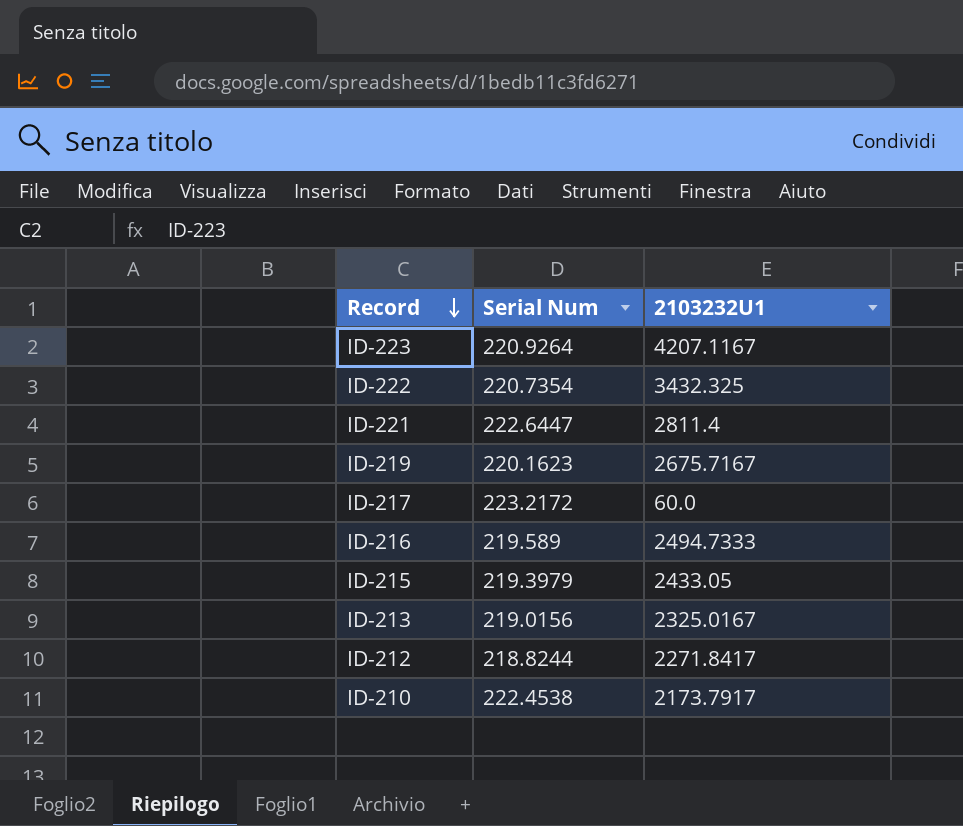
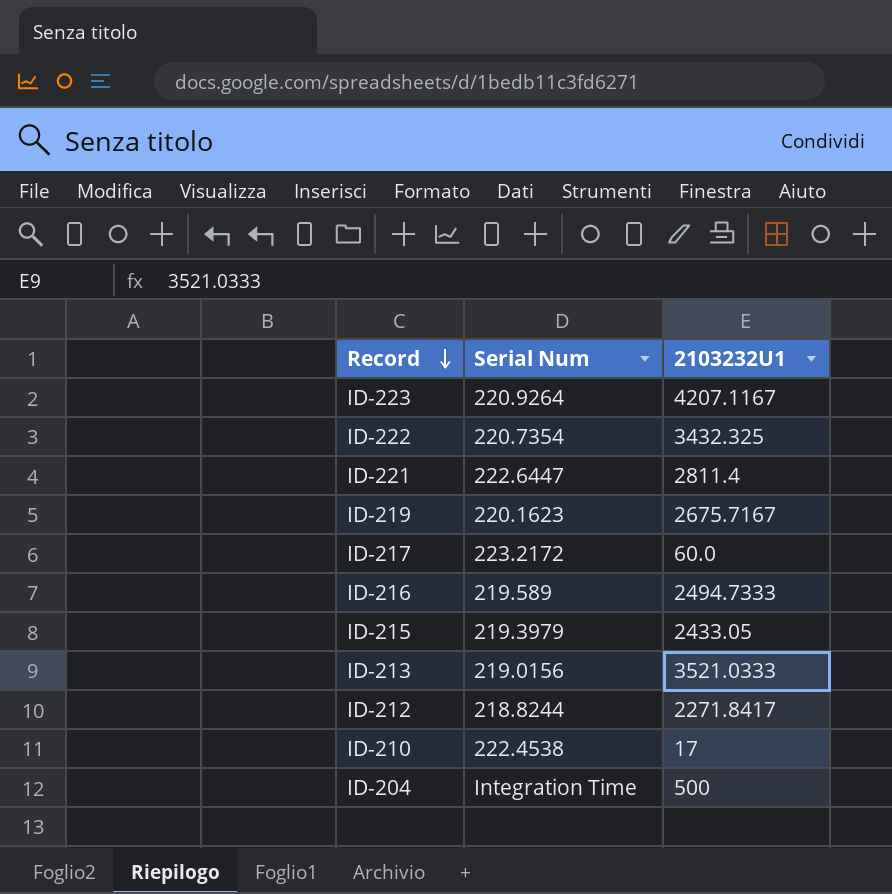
ID-213 | 2103232U1: 2325.0167 -> 3521.0333
ID-210 | 2103232U1: 2173.7917 -> 17
row ID-204: none -> Integration Time | 500

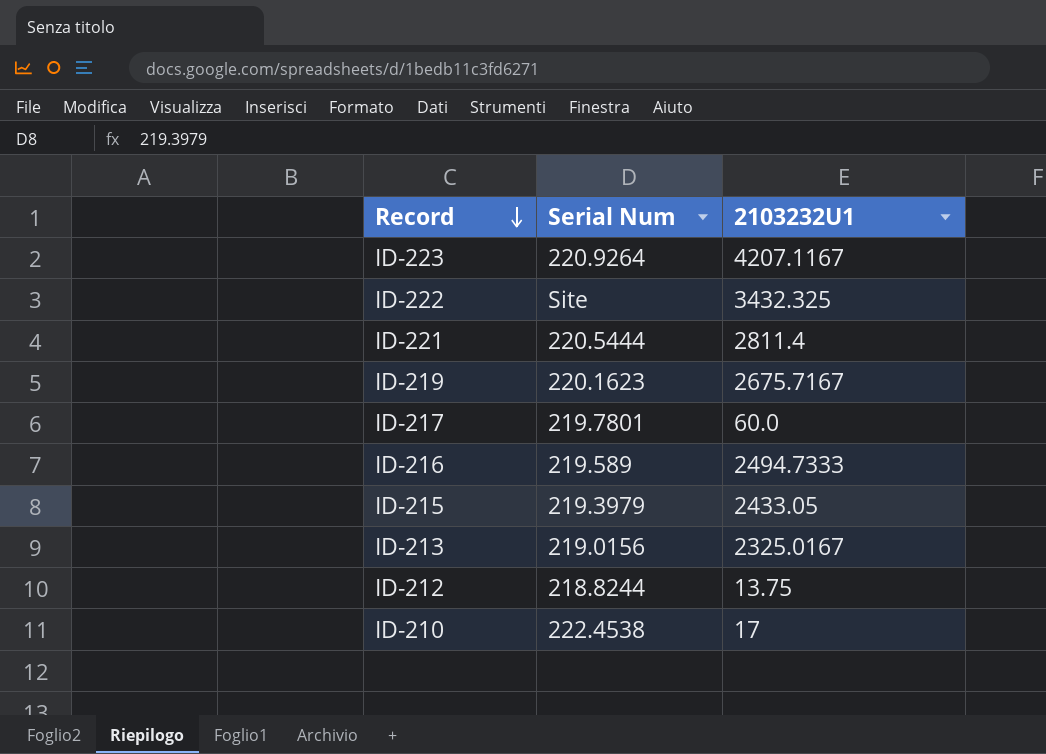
row ID-204: Integration Time | 500 -> none
ID-222 | Serial Num: 220.7354 -> Site
ID-221 | Serial Num: 222.6447 -> 220.5444
ID-217 | Serial Num: 223.2172 -> 219.7801
ID-213 | 2103232U1: 3521.0333 -> 2325.0167
ID-212 | 2103232U1: 2271.8417 -> 13.75

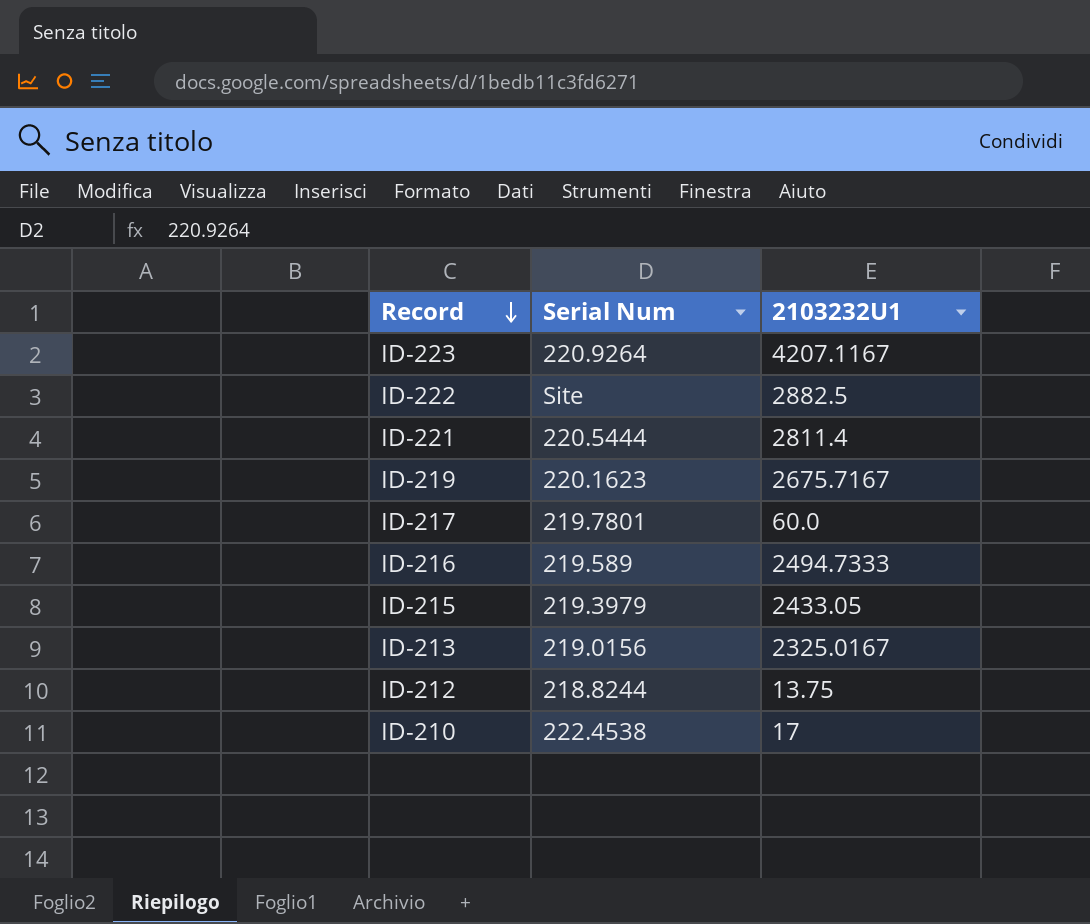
ID-222 | 2103232U1: 3432.325 -> 2882.5

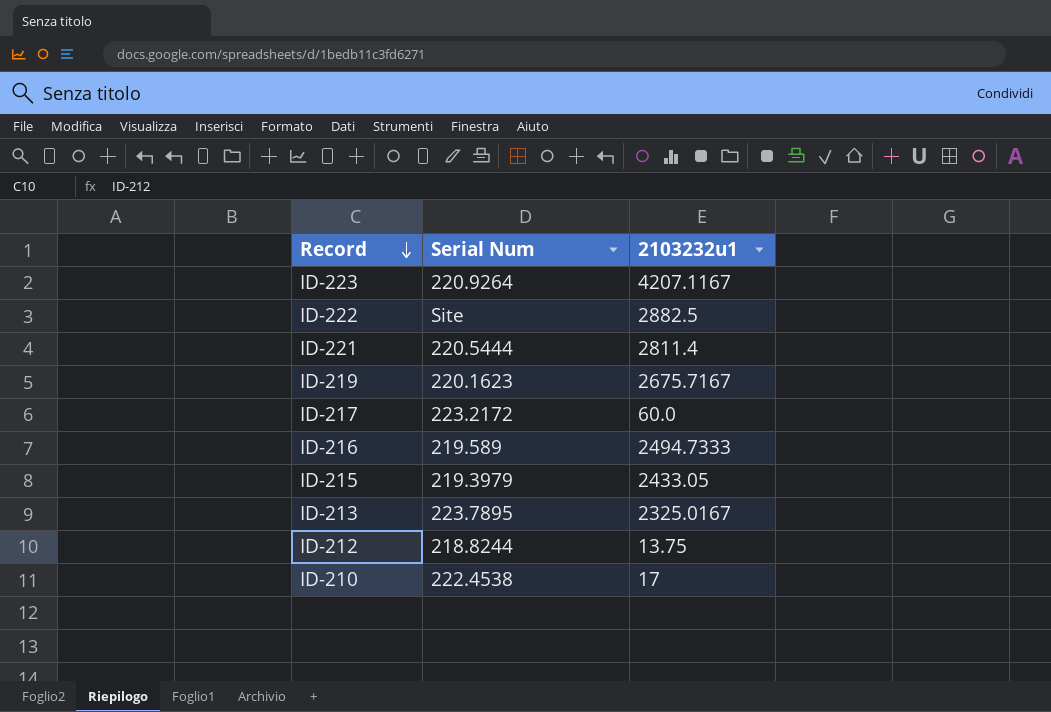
column name: 2103232U1 -> 2103232u1
ID-217 | Serial Num: 219.7801 -> 223.2172
ID-213 | Serial Num: 219.0156 -> 223.7895

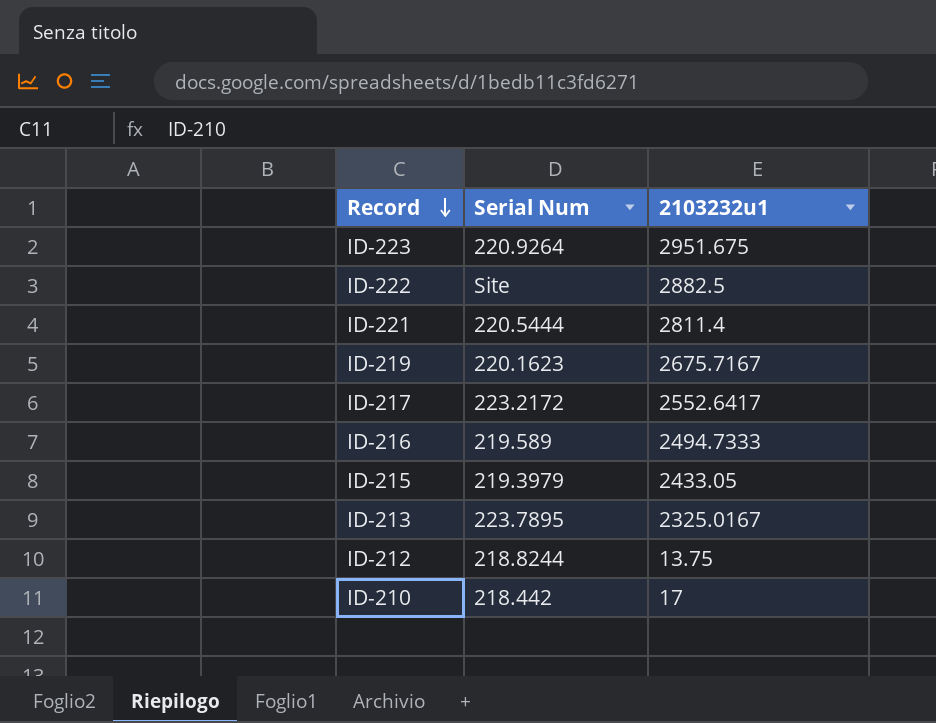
ID-223 | 2103232u1: 4207.1167 -> 2951.675
ID-217 | 2103232u1: 60.0 -> 2552.6417
ID-210 | Serial Num: 222.4538 -> 218.442

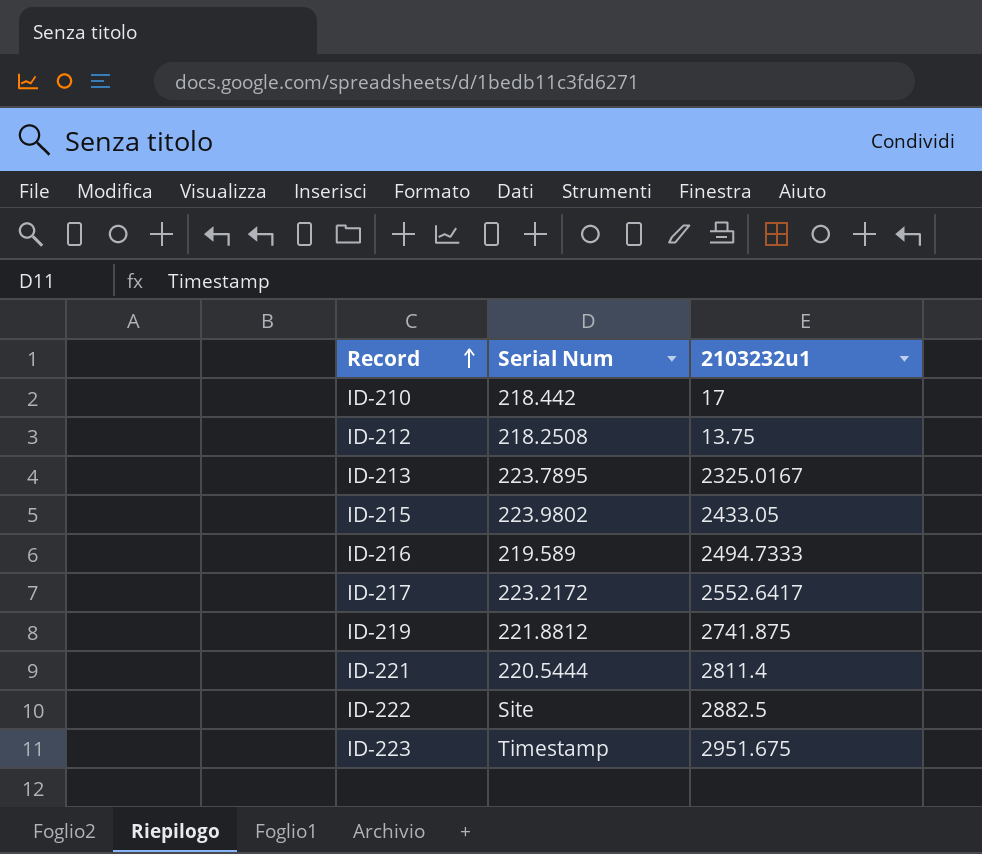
row order: Record descending -> Record ascending
ID-212 | Serial Num: 218.8244 -> 218.2508
ID-215 | Serial Num: 219.3979 -> 223.9802
ID-219 | Serial Num: 220.1623 -> 221.8812
ID-219 | 2103232u1: 2675.7167 -> 2741.875
ID-223 | Serial Num: 220.9264 -> Timestamp

